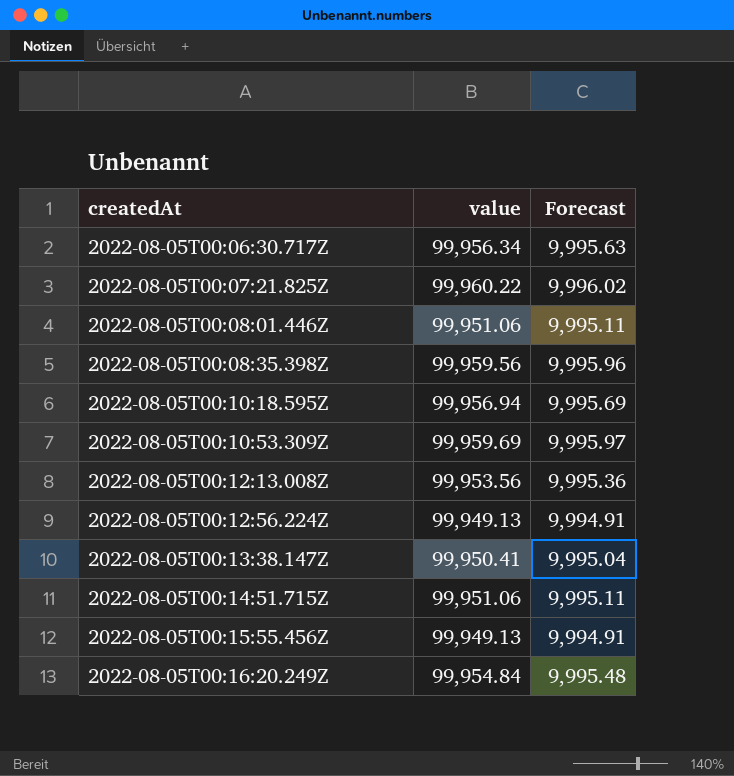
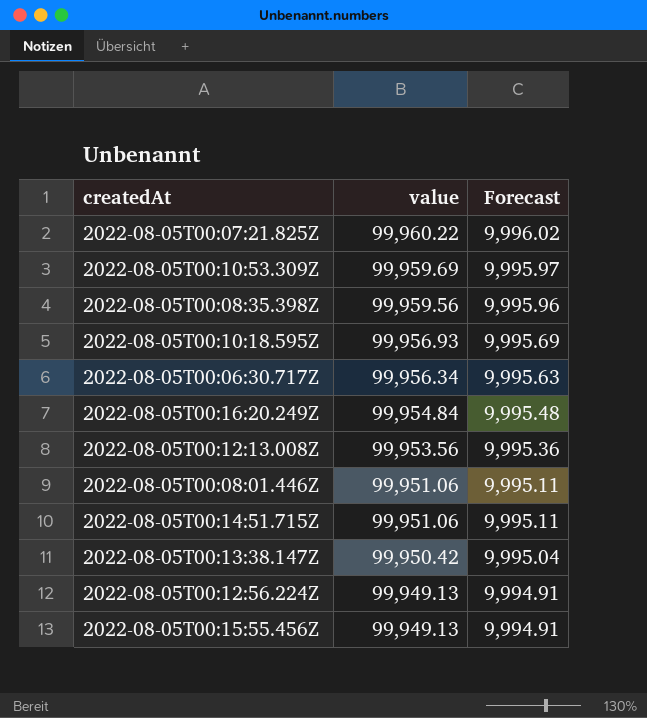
row order: createdAt ascending -> value descending
2022-08-05T00:10:18.595Z | value: 99,956.94 -> 99,956.93
2022-08-05T00:13:38.147Z | value: 99,950.41 -> 99,950.42

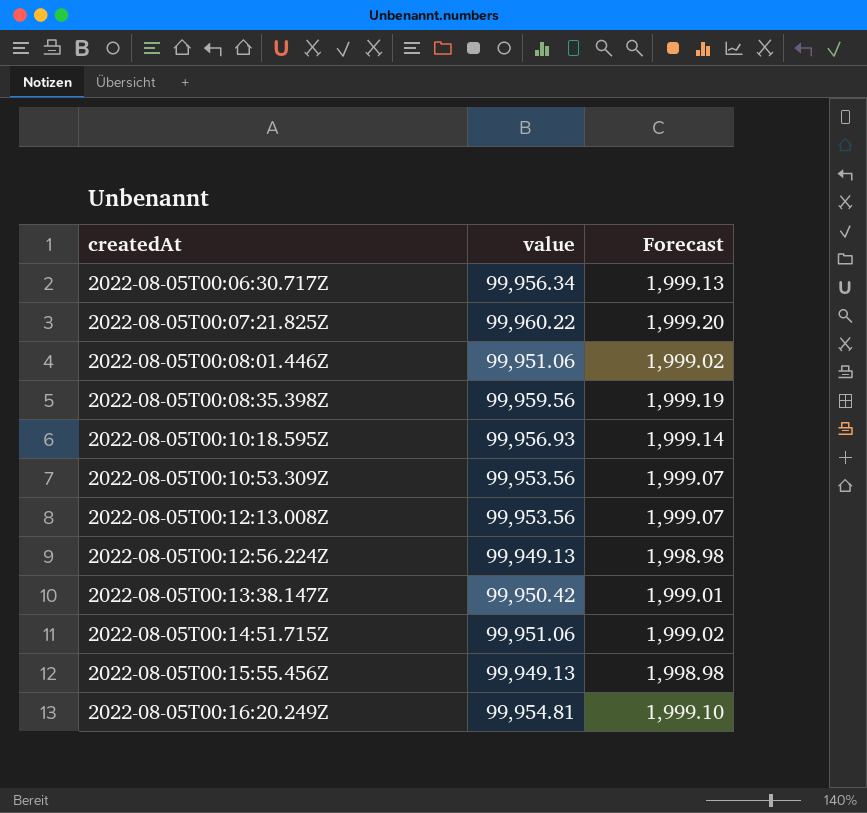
row order: value descending -> createdAt ascending
column Forecast | formula: [value] * 0.1 -> [value] * 0.02
2022-08-05T00:10:53.309Z | value: 99,959.69 -> 99,953.56
2022-08-05T00:16:20.249Z | value: 99,954.84 -> 99,954.81

